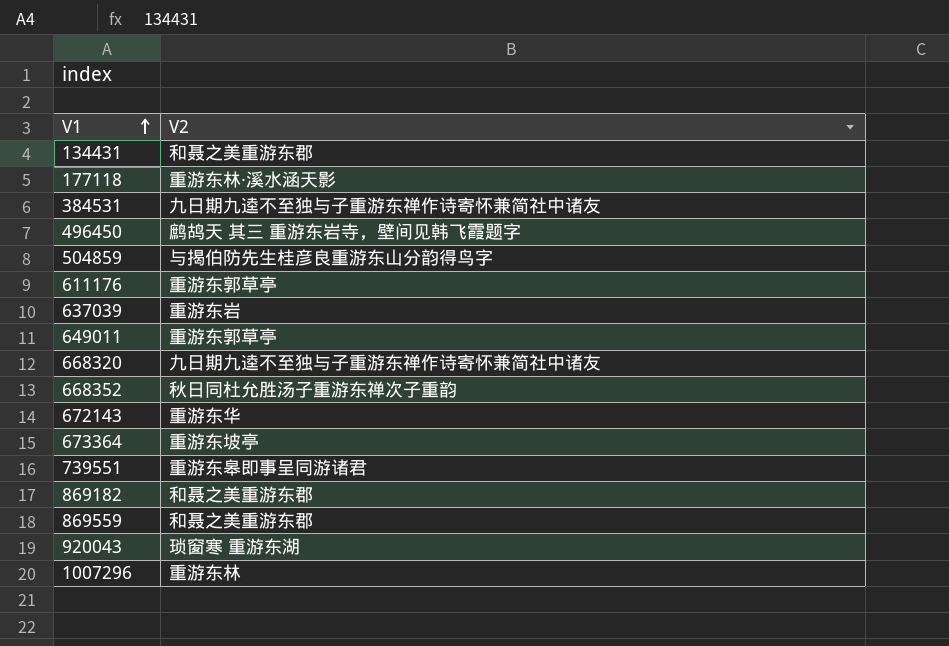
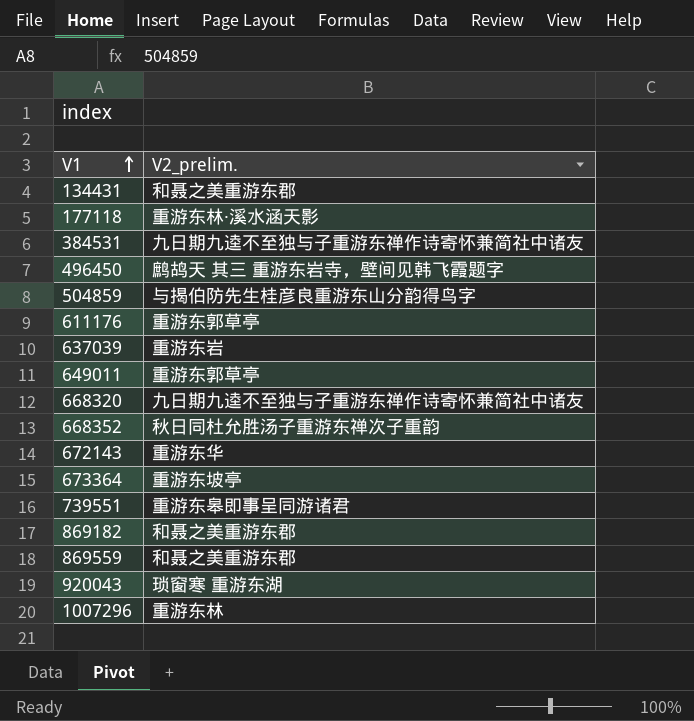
column name: V2 -> V2_prelim.

